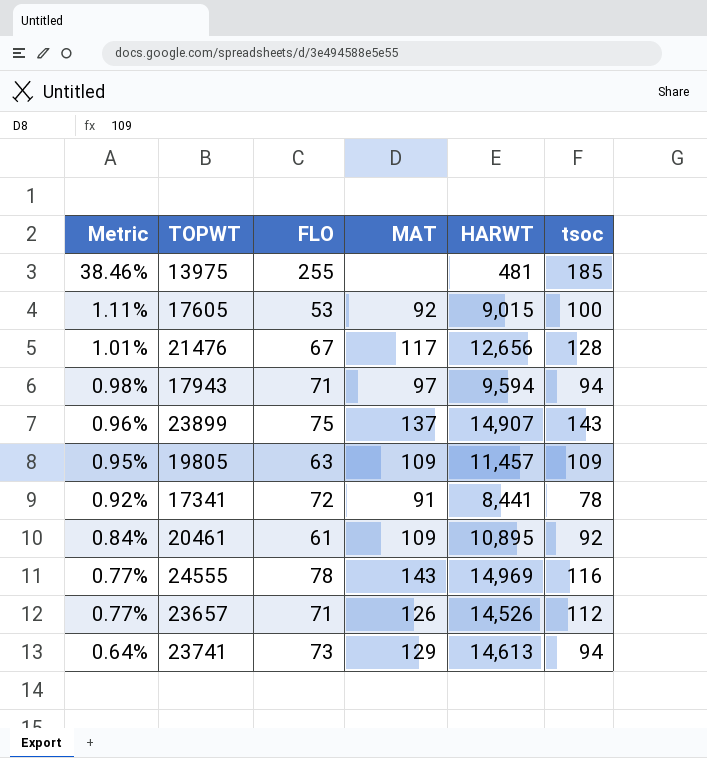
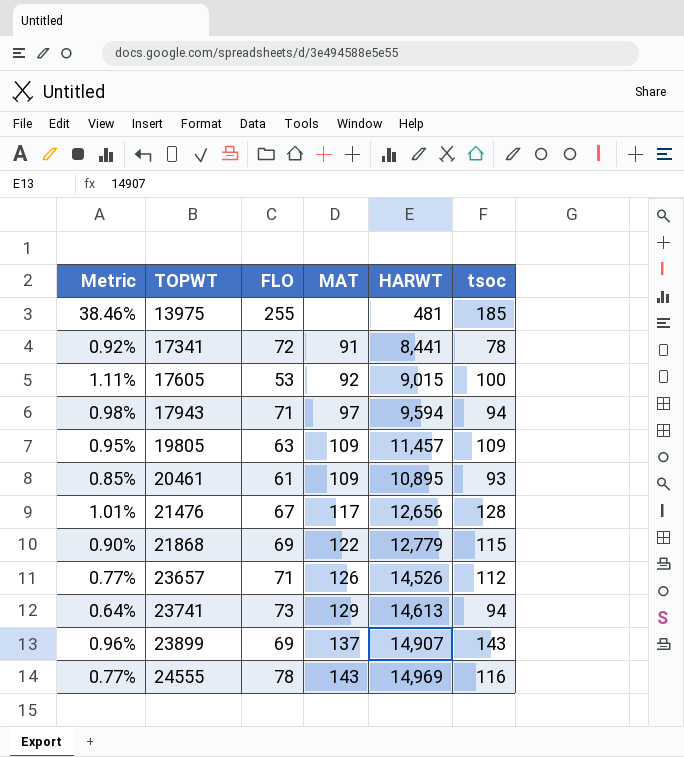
row order: Metric descending -> TOPWT ascending
20461 | Metric: 0.84% -> 0.85%
20461 | tsoc: 92 -> 93
row 21868: none -> 0.90% | 69 | 122 | 12,779 | 115
23899 | FLO: 75 -> 69

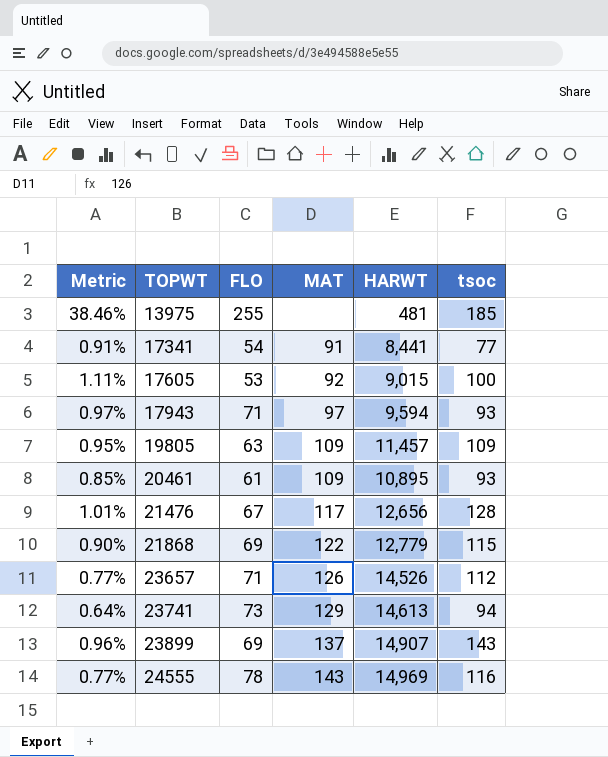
17341 | Metric: 0.92% -> 0.91%
17341 | FLO: 72 -> 54
17341 | tsoc: 78 -> 77
17943 | Metric: 0.98% -> 0.97%
17943 | tsoc: 94 -> 93

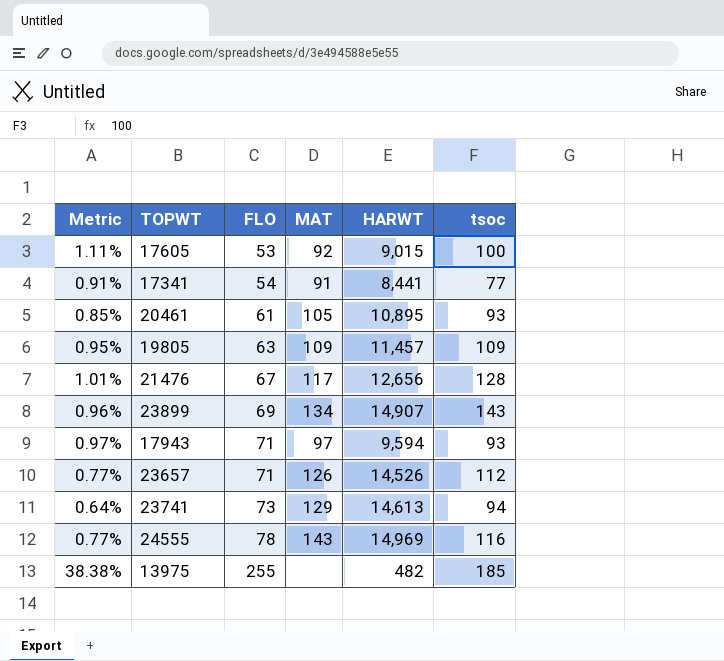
row order: TOPWT ascending -> FLO ascending
row 21868: 0.90% | 69 | 122 | 12,779 | 115 -> none
20461 | MAT: 109 -> 105
23899 | MAT: 137 -> 134
13975 | Metric: 38.46% -> 38.38%
13975 | HARWT: 481 -> 482

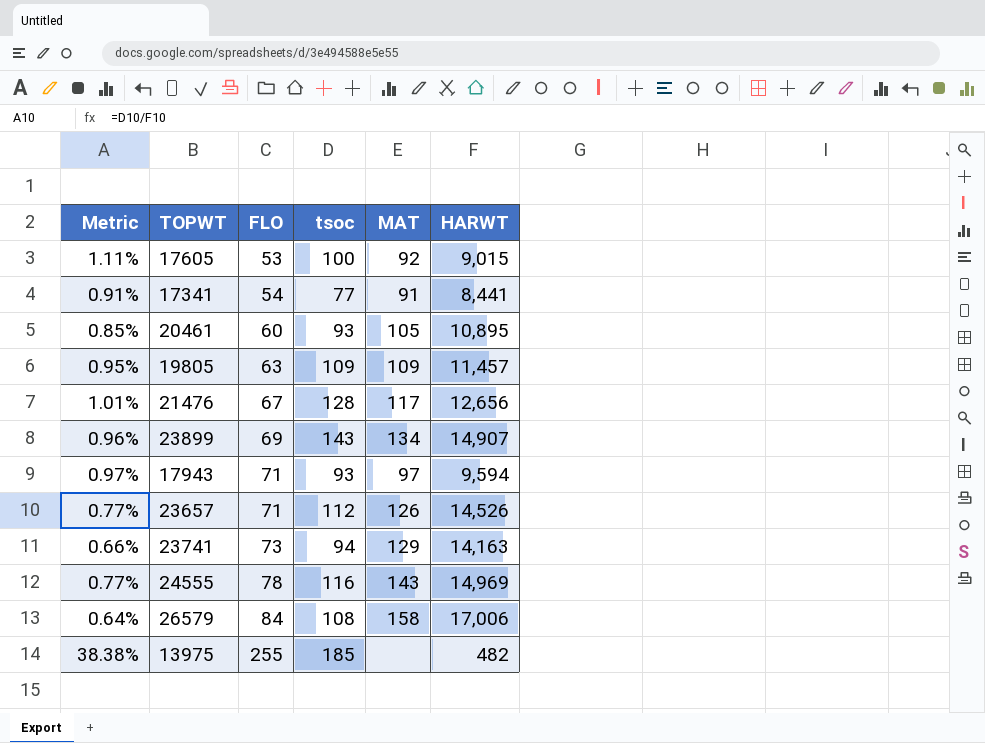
column tsoc | position: 6 -> 4
20461 | FLO: 61 -> 60
23741 | Metric: 0.64% -> 0.66%
23741 | HARWT: 14,613 -> 14,163
row 26579: none -> 0.64% | 84 | 108 | 158 | 17,006

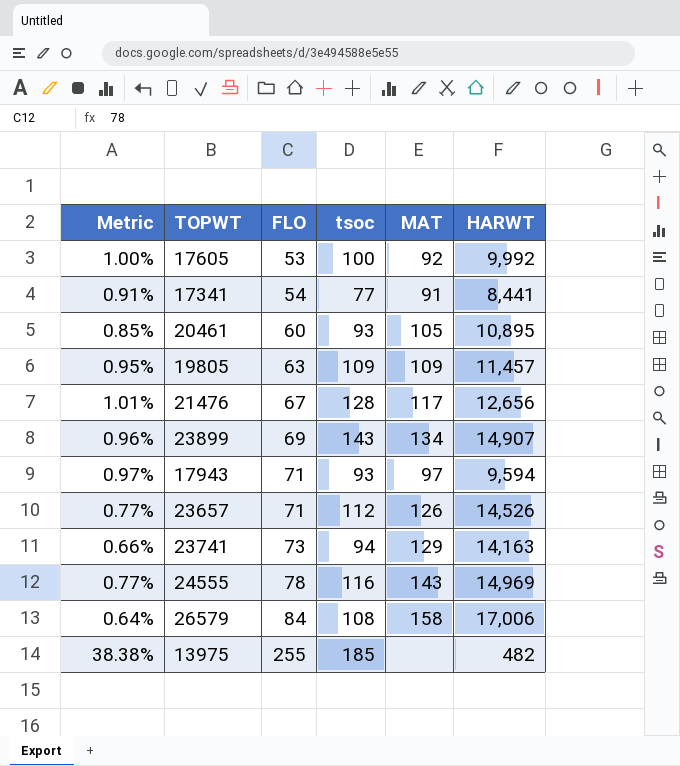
17605 | Metric: 1.11% -> 1.00%
17605 | HARWT: 9,015 -> 9,992

